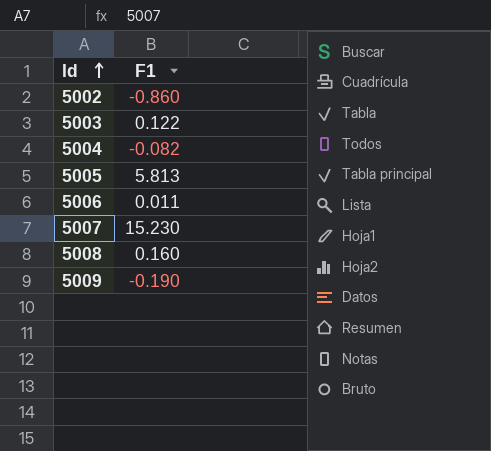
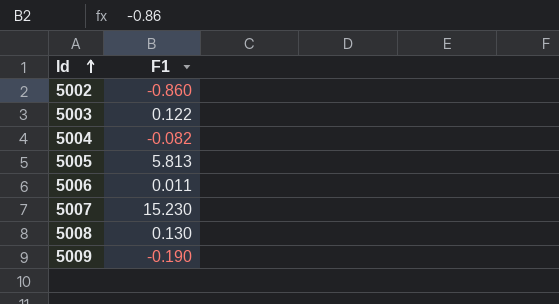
5008 | F1: 0.160 -> 0.130

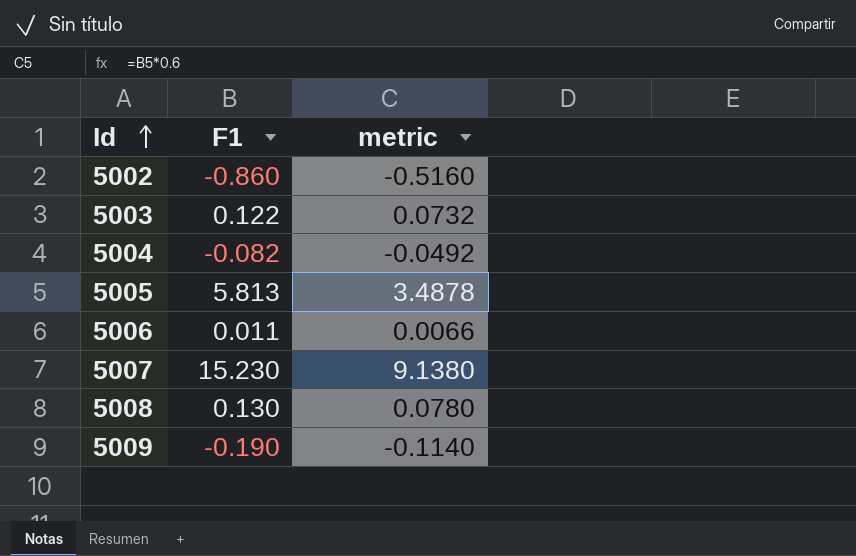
column metric | formula: none -> [F1] * 0.6

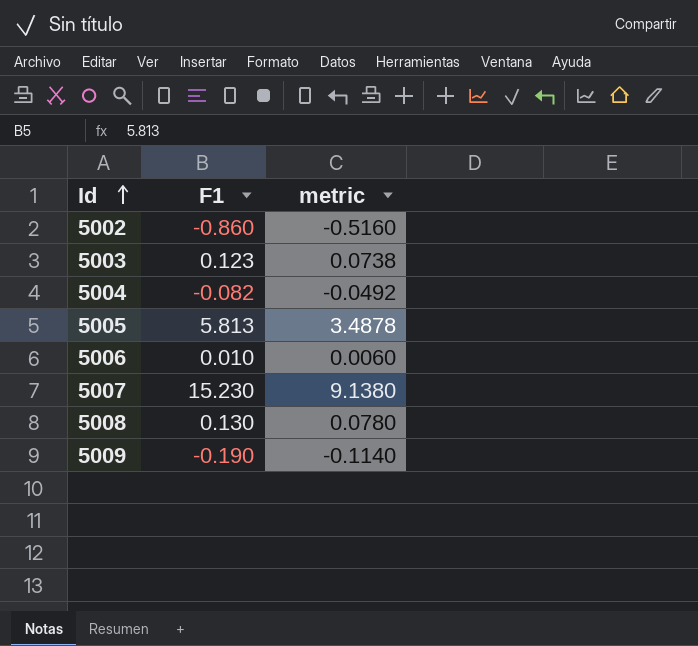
5003 | F1: 0.122 -> 0.123
5003 | metric: 0.0732 -> 0.0738
5006 | F1: 0.011 -> 0.010
5006 | metric: 0.0066 -> 0.0060

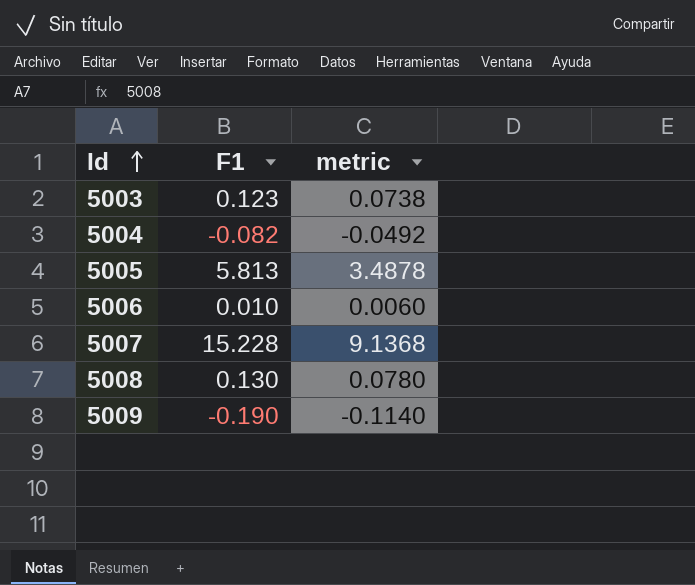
row 5002: -0.860 | -0.5160 -> none
5007 | F1: 15.230 -> 15.228
5007 | metric: 9.1380 -> 9.1368

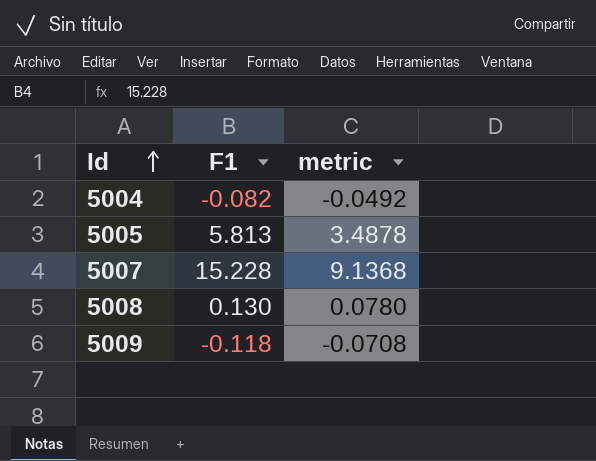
row 5003: 0.123 | 0.0738 -> none
row 5006: 0.010 | 0.0060 -> none
5009 | F1: -0.190 -> -0.118
5009 | metric: -0.1140 -> -0.0708

